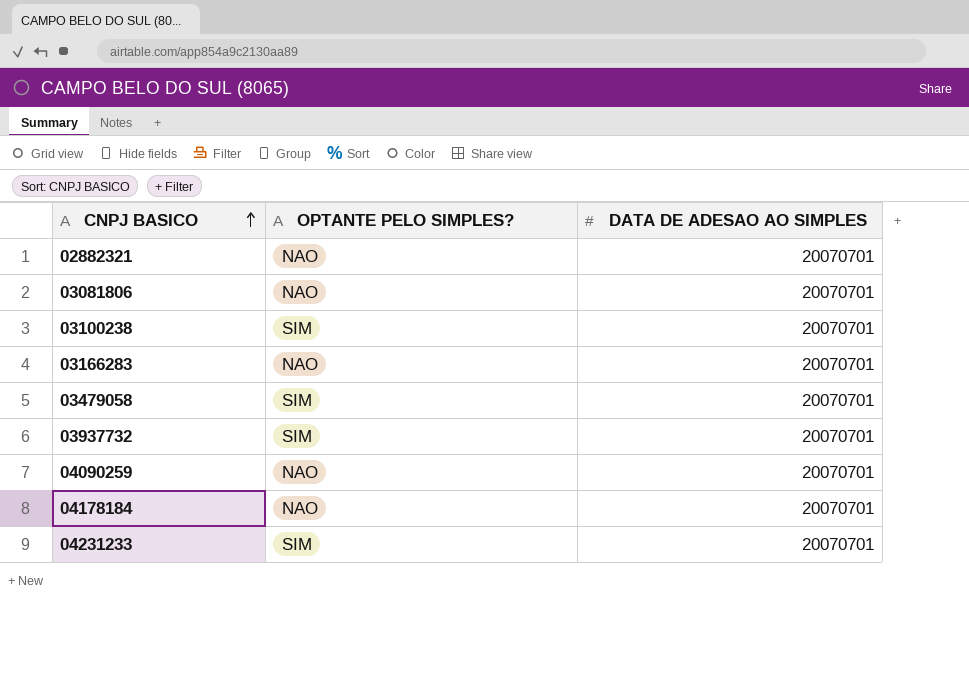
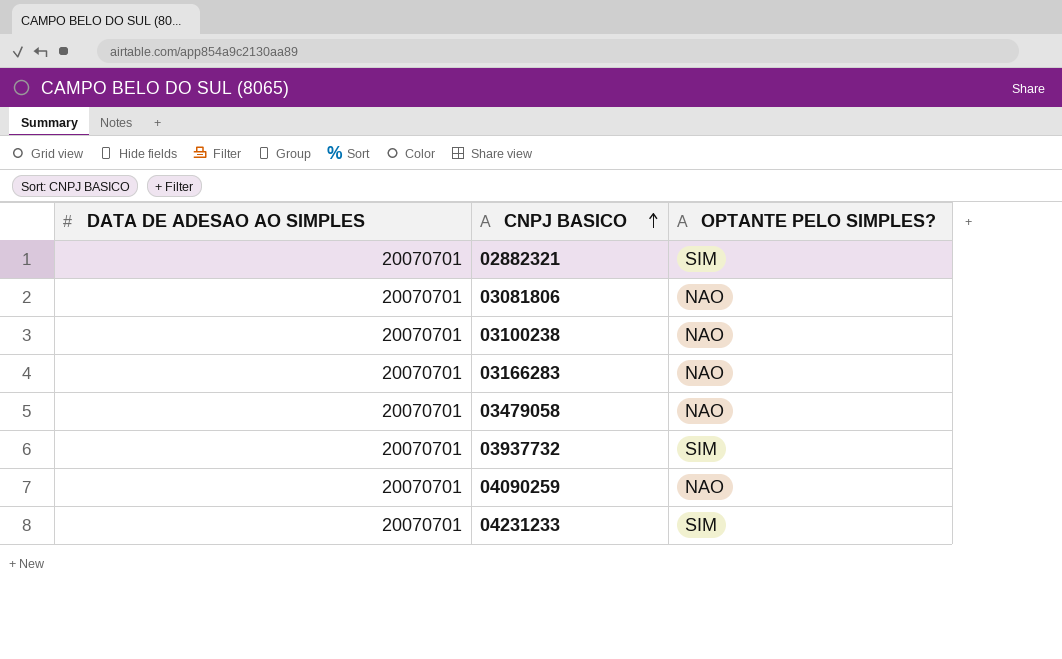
column DATA DE ADESAO AO SIMPLES | position: 3 -> 1
row 04178184: NAO | 20070701 -> none
02882321 | OPTANTE PELO SIMPLES?: NAO -> SIM
03100238 | OPTANTE PELO SIMPLES?: SIM -> NAO
03479058 | OPTANTE PELO SIMPLES?: SIM -> NAO

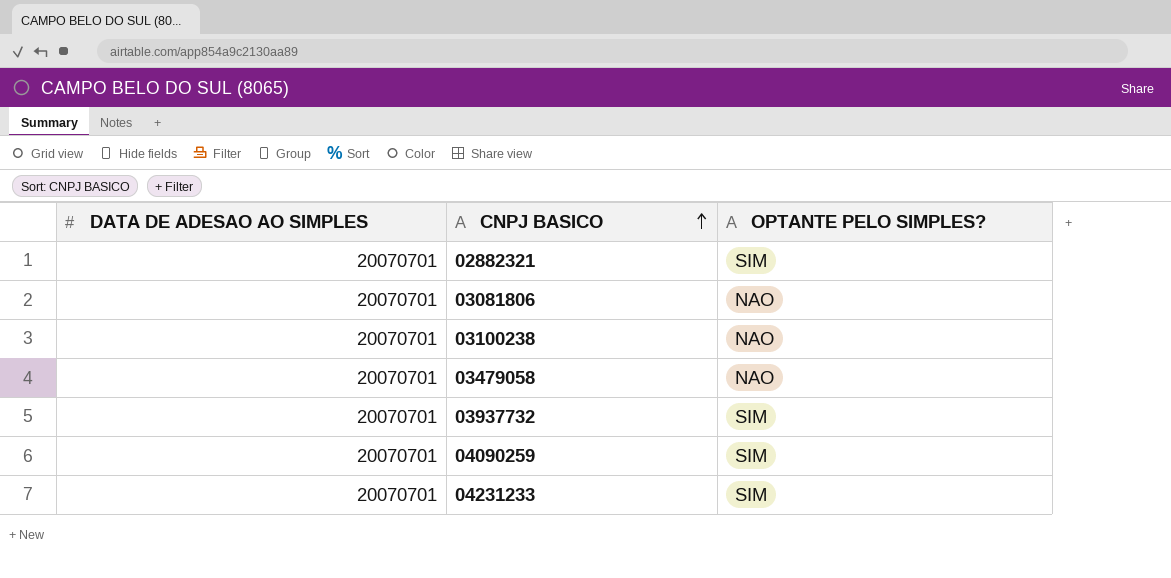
row 03166283: 20070701 | NAO -> none
04090259 | OPTANTE PELO SIMPLES?: NAO -> SIM

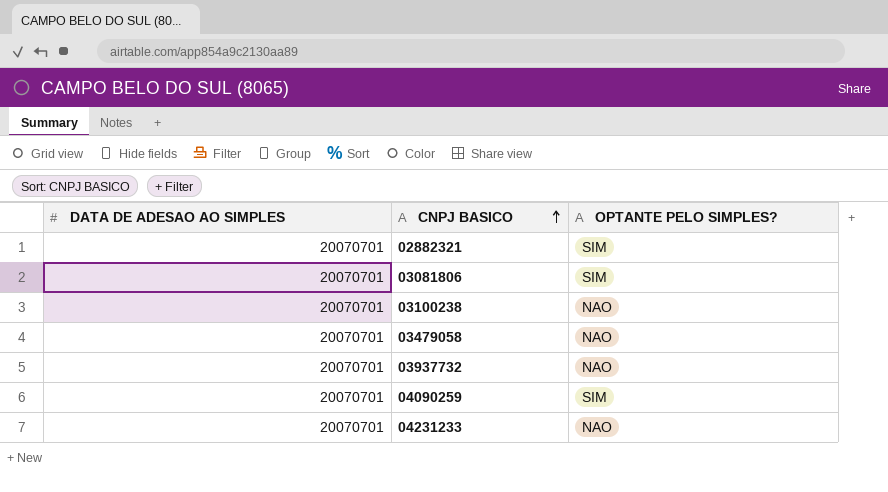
03081806 | OPTANTE PELO SIMPLES?: NAO -> SIM
03937732 | OPTANTE PELO SIMPLES?: SIM -> NAO
04231233 | OPTANTE PELO SIMPLES?: SIM -> NAO

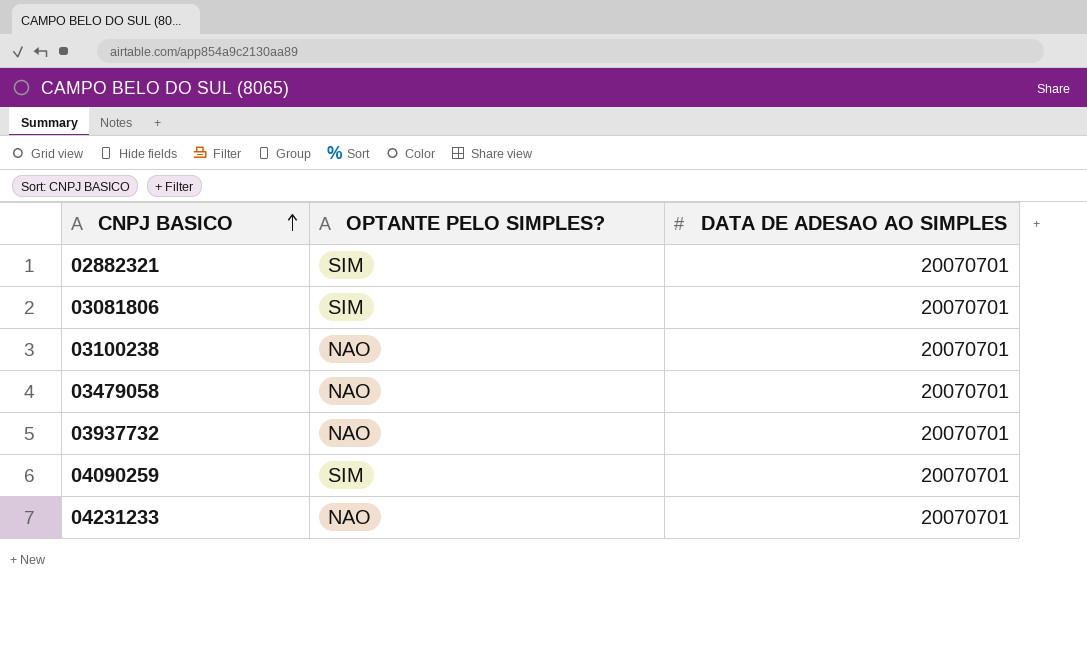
column DATA DE ADESAO AO SIMPLES | position: 1 -> 3

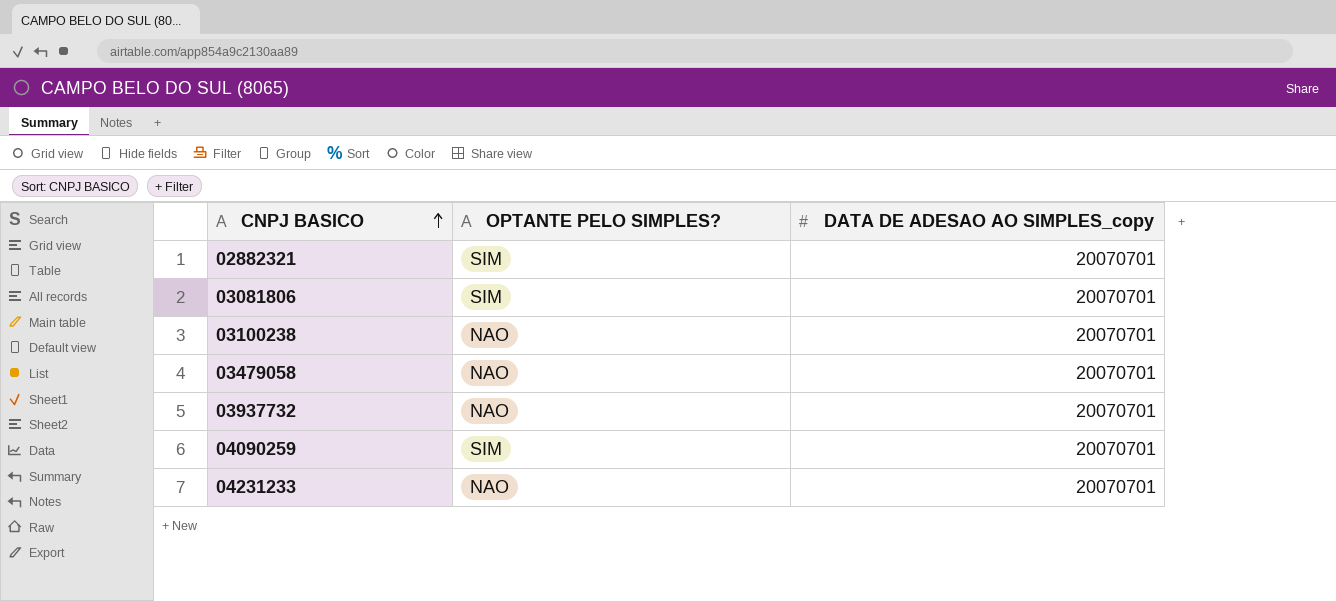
column name: DATA DE ADESAO AO SIMPLES -> DATA DE ADESAO AO SIMPLES_copy

